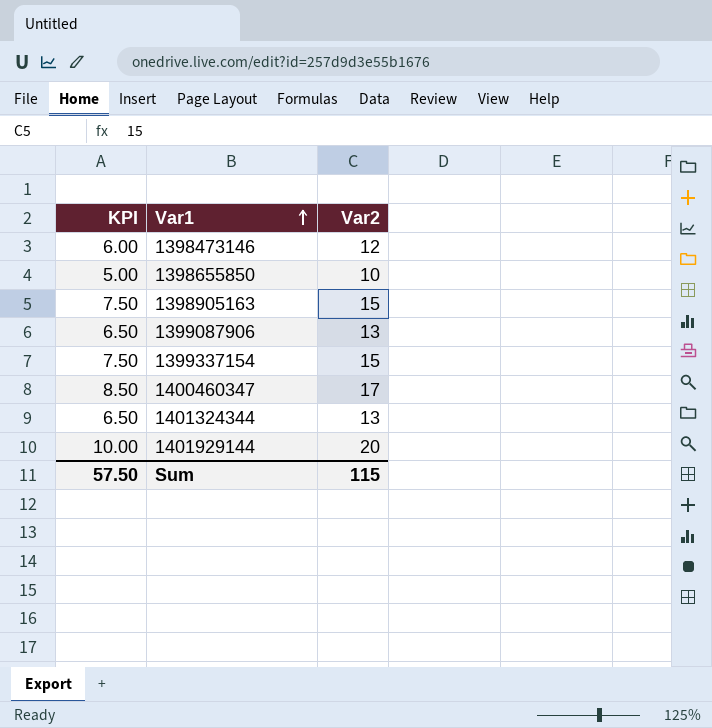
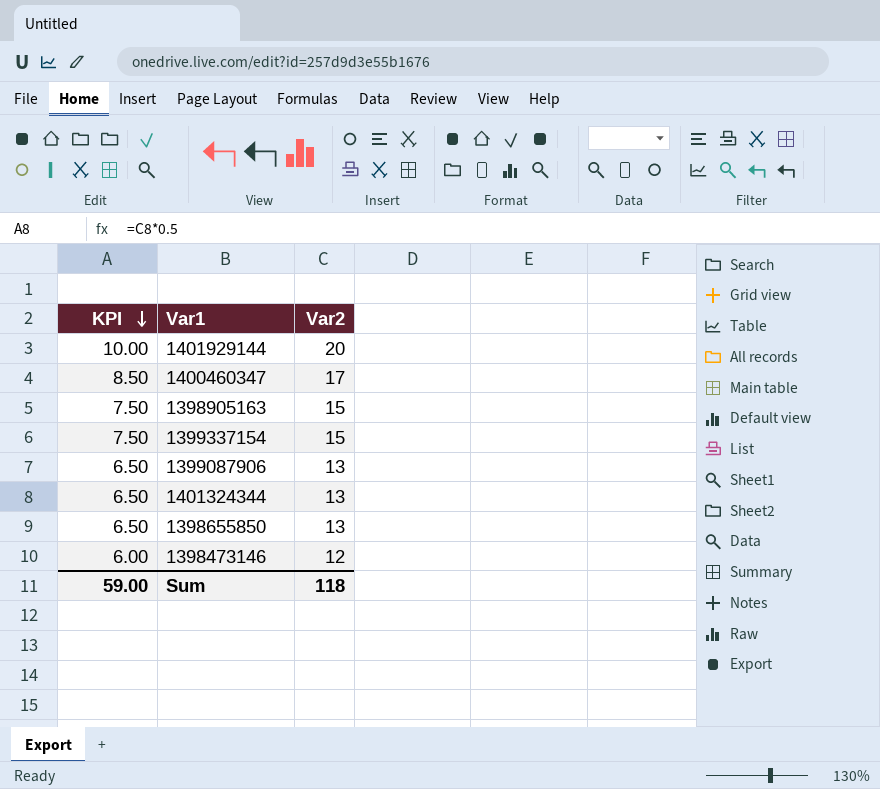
row order: Var1 ascending -> KPI descending
1398655850 | KPI: 5.00 -> 6.50
1398655850 | Var2: 10 -> 13
Sum | KPI: 57.50 -> 59.00
Sum | Var2: 115 -> 118

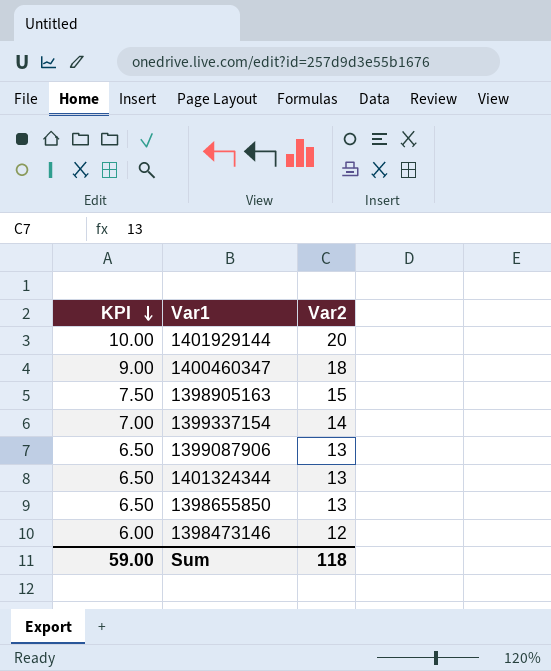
1400460347 | KPI: 8.50 -> 9.00
1400460347 | Var2: 17 -> 18
1399337154 | KPI: 7.50 -> 7.00
1399337154 | Var2: 15 -> 14

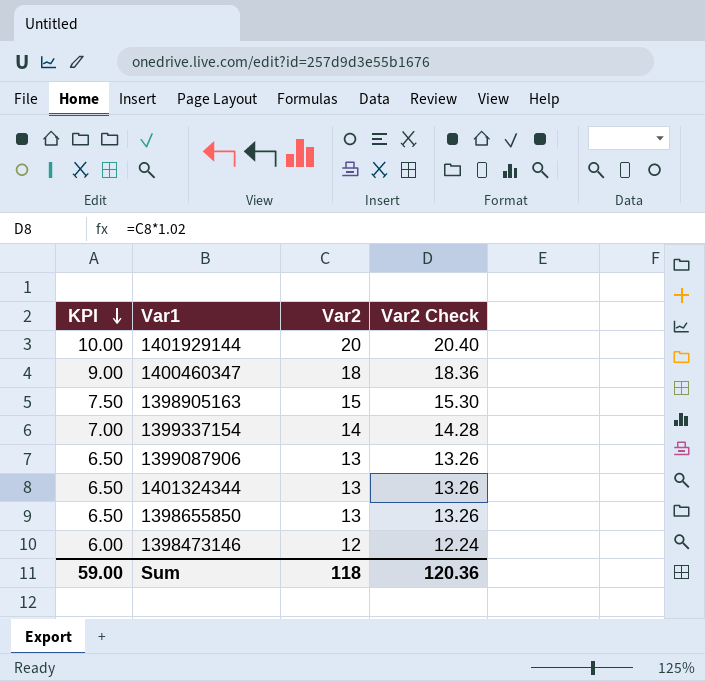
column Var2 Check | formula: none -> [Var2] * 1.02

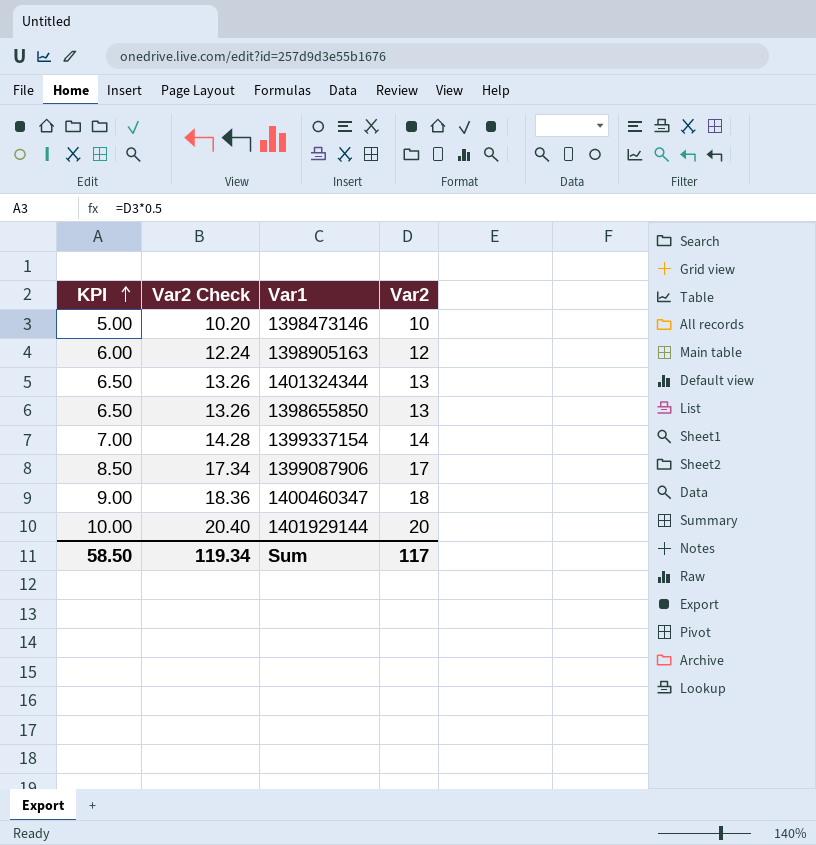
row order: KPI descending -> KPI ascending
column Var2 Check | position: 4 -> 2
1398473146 | KPI: 6.00 -> 5.00
1398473146 | Var2 Check: 12.24 -> 10.20
1398473146 | Var2: 12 -> 10
1398905163 | KPI: 7.50 -> 6.00
1398905163 | Var2 Check: 15.30 -> 12.24
1398905163 | Var2: 15 -> 12
1399087906 | KPI: 6.50 -> 8.50
1399087906 | Var2 Check: 13.26 -> 17.34
1399087906 | Var2: 13 -> 17
Sum | KPI: 59.00 -> 58.50
Sum | Var2 Check: 120.36 -> 119.34
Sum | Var2: 118 -> 117

